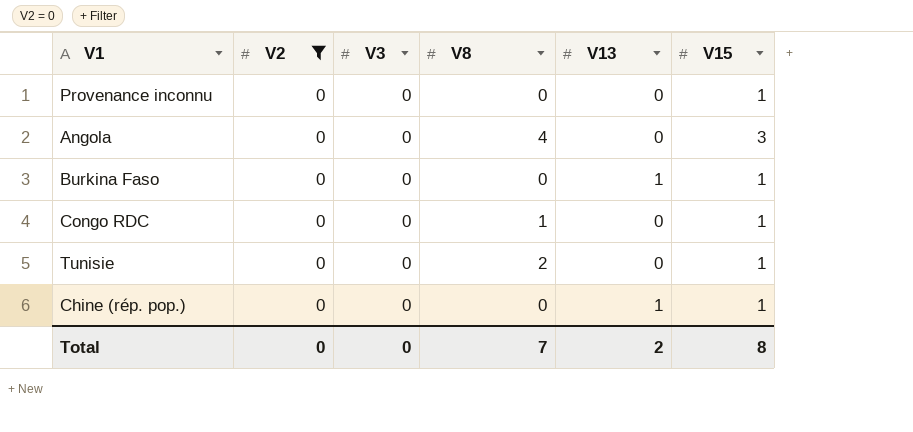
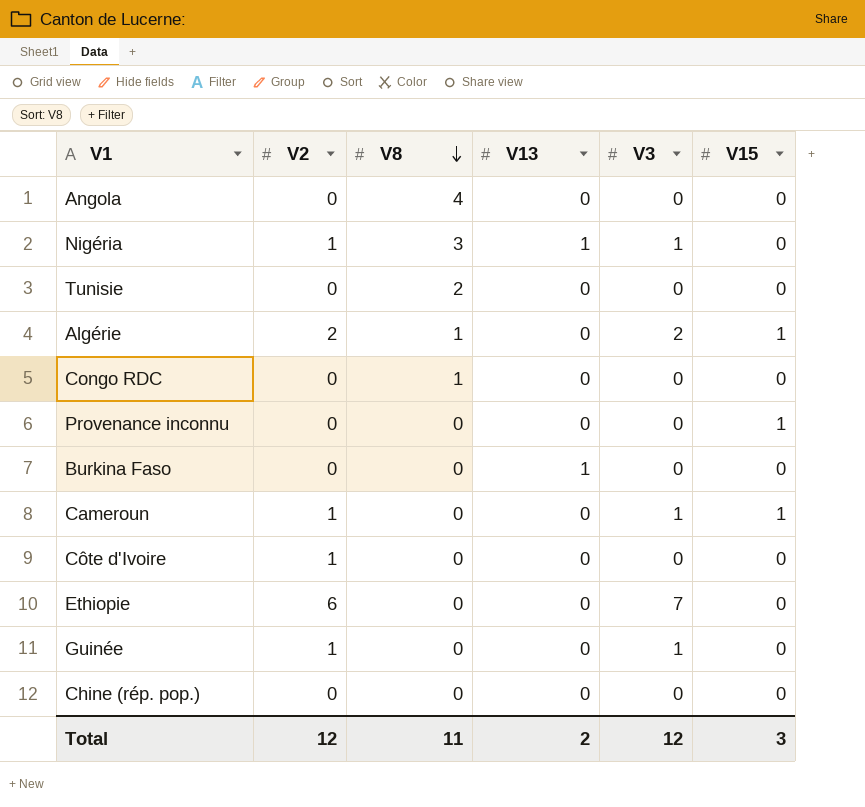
filter: V2 = 0 -> none
row order: none -> V8 descending
column V3 | position: 3 -> 5
Angola | V15: 3 -> 0
Tunisie | V15: 1 -> 0
Congo RDC | V15: 1 -> 0
Burkina Faso | V15: 1 -> 0
Chine (rép. pop.) | V13: 1 -> 0
Chine (rép. pop.) | V15: 1 -> 0
Total | V2: 0 -> 12
Total | V8: 7 -> 11
Total | V3: 0 -> 12
Total | V15: 8 -> 3

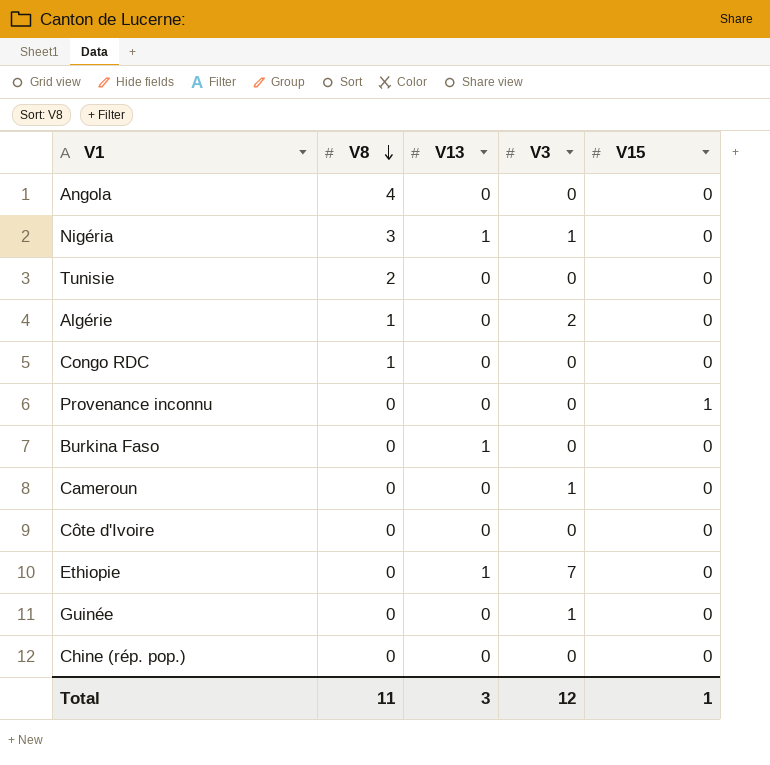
column V2 | position: 2 -> none
Algérie | V15: 1 -> 0
Cameroun | V15: 1 -> 0
Ethiopie | V13: 0 -> 1
Total | V13: 2 -> 3
Total | V15: 3 -> 1

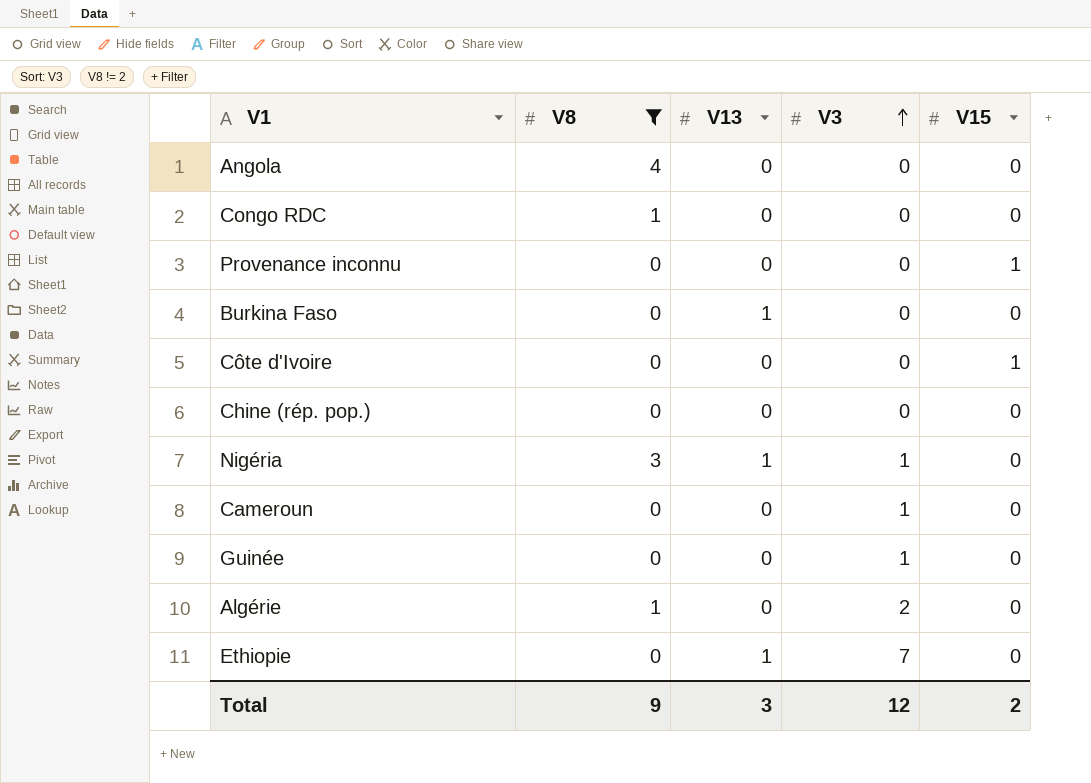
filter: none -> V8 != 2
row order: V8 descending -> V3 ascending
Côte d'Ivoire | V15: 0 -> 1
Total | V8: 11 -> 9
Total | V15: 1 -> 2

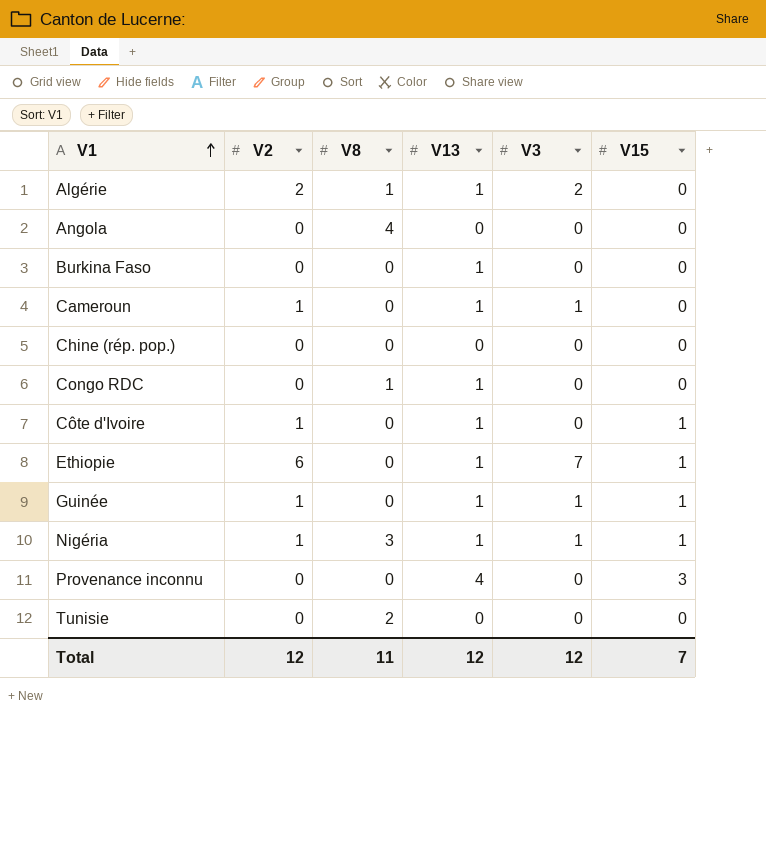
filter: V8 != 2 -> none
row order: V3 ascending -> V1 ascending
column V2 | position: none -> 2
Algérie | V13: 0 -> 1
Cameroun | V13: 0 -> 1
Congo RDC | V13: 0 -> 1
Côte d'Ivoire | V13: 0 -> 1
Ethiopie | V15: 0 -> 1
Guinée | V13: 0 -> 1
Guinée | V15: 0 -> 1
Nigéria | V15: 0 -> 1
Provenance inconnu | V13: 0 -> 4
Provenance inconnu | V15: 1 -> 3
Total | V8: 9 -> 11
Total | V13: 3 -> 12
Total | V15: 2 -> 7

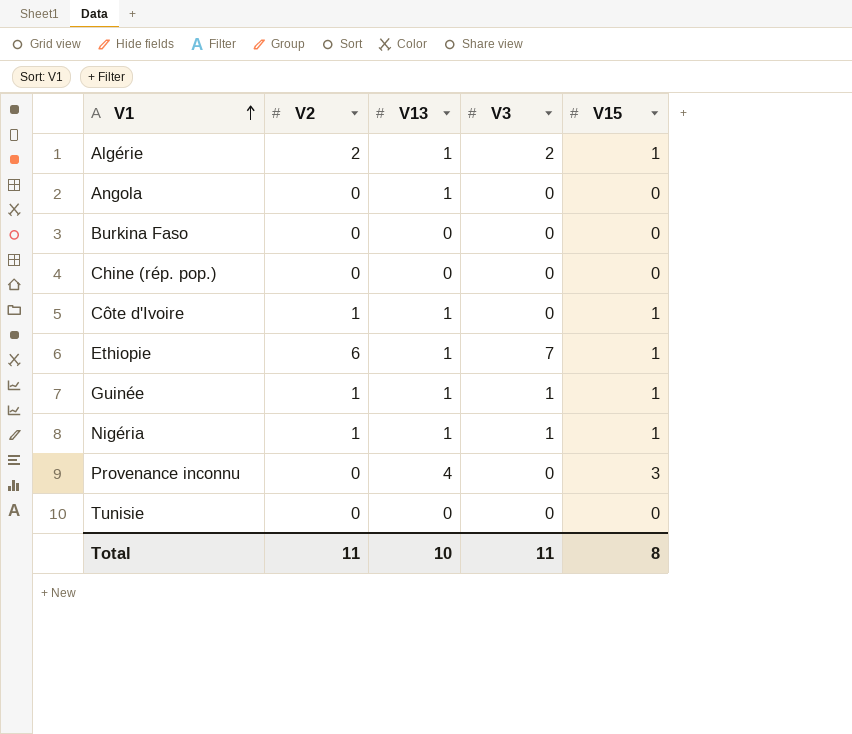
column V8 | position: 3 -> none
row Cameroun: 1 | 0 | 1 | 1 | 0 -> none
row Congo RDC: 0 | 1 | 1 | 0 | 0 -> none
Algérie | V15: 0 -> 1
Angola | V13: 0 -> 1
Burkina Faso | V13: 1 -> 0
Total | V2: 12 -> 11
Total | V13: 12 -> 10
Total | V3: 12 -> 11
Total | V15: 7 -> 8

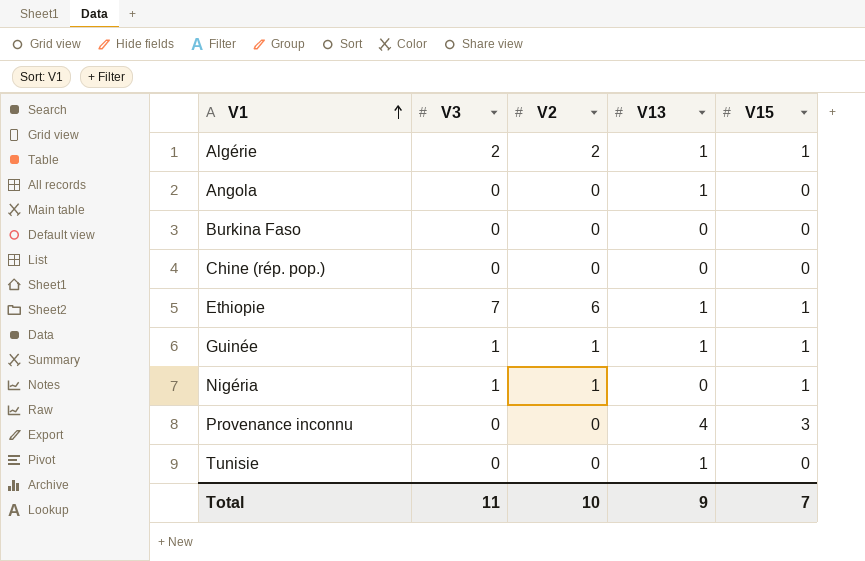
column V3 | position: 4 -> 2
row Côte d'Ivoire: 1 | 1 | 0 | 1 -> none
Nigéria | V13: 1 -> 0
Tunisie | V13: 0 -> 1
Total | V2: 11 -> 10
Total | V13: 10 -> 9
Total | V15: 8 -> 7

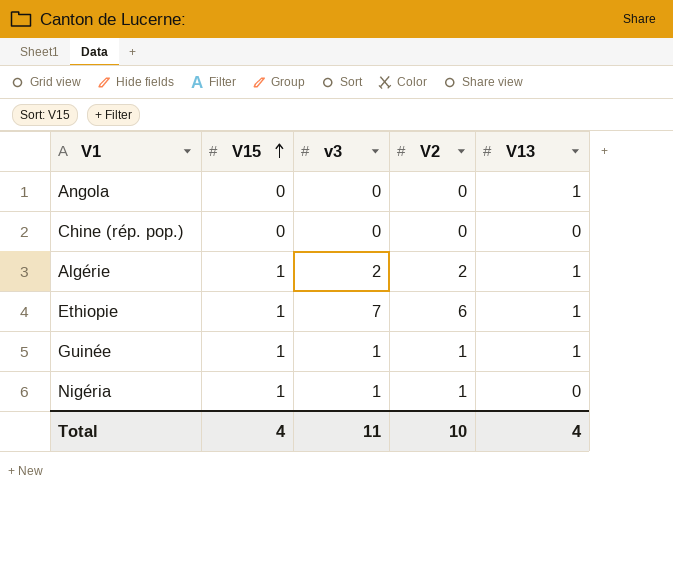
row order: V1 ascending -> V15 ascending
column V15 | position: 5 -> 2
column name: V3 -> v3
row Burkina Faso: 0 | 0 | 0 | 0 -> none
row Provenance inconnu: 0 | 0 | 4 | 3 -> none
row Tunisie: 0 | 0 | 1 | 0 -> none
Total | V15: 7 -> 4
Total | V13: 9 -> 4

